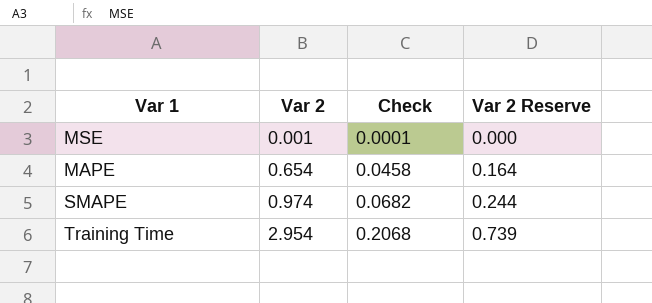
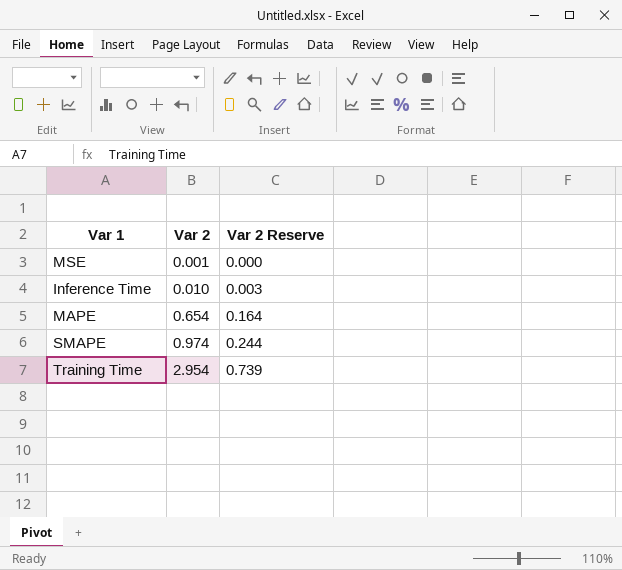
column Check | formula: [Var 2] * 0.07 -> none
row Inference Time: none -> 0.010 | 0.003

